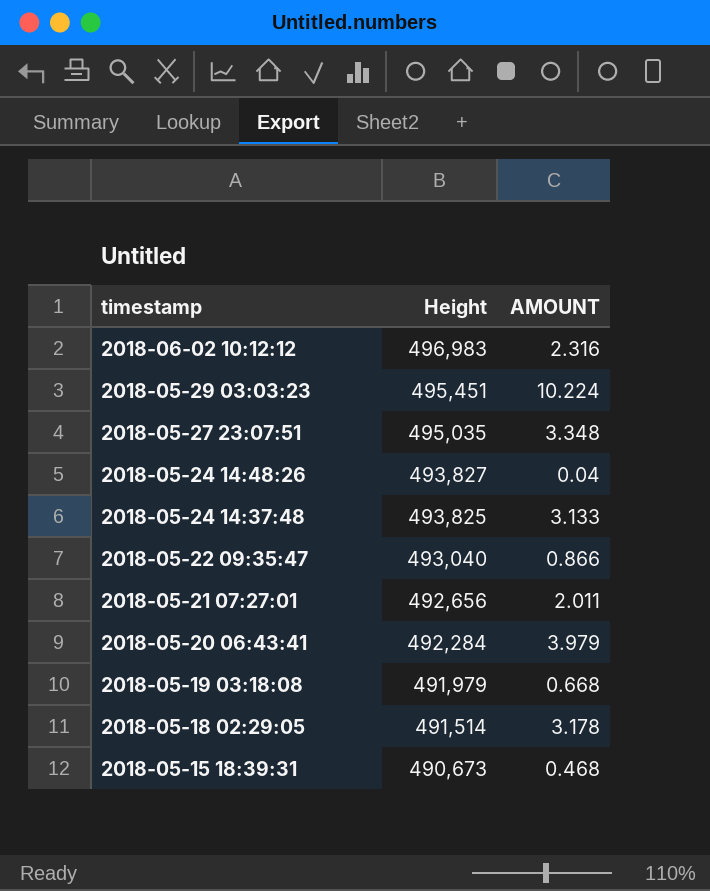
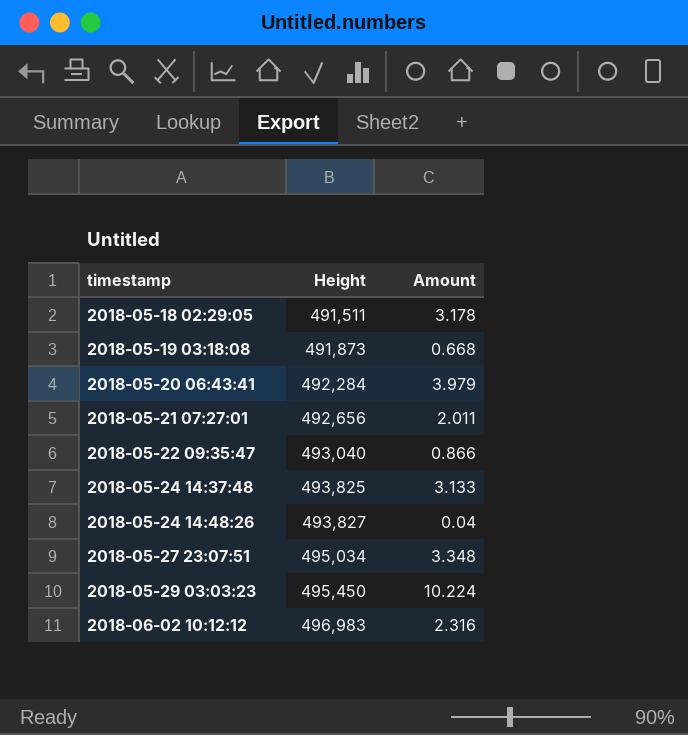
row order: timestamp descending -> timestamp ascending
column name: AMOUNT -> Amount
row 2018-05-15 18:39:31: 490,673 | 0.468 -> none
2018-05-18 02:29:05 | Height: 491,514 -> 491,511
2018-05-19 03:18:08 | Height: 491,979 -> 491,873
2018-05-27 23:07:51 | Height: 495,035 -> 495,034
2018-05-29 03:03:23 | Height: 495,451 -> 495,450

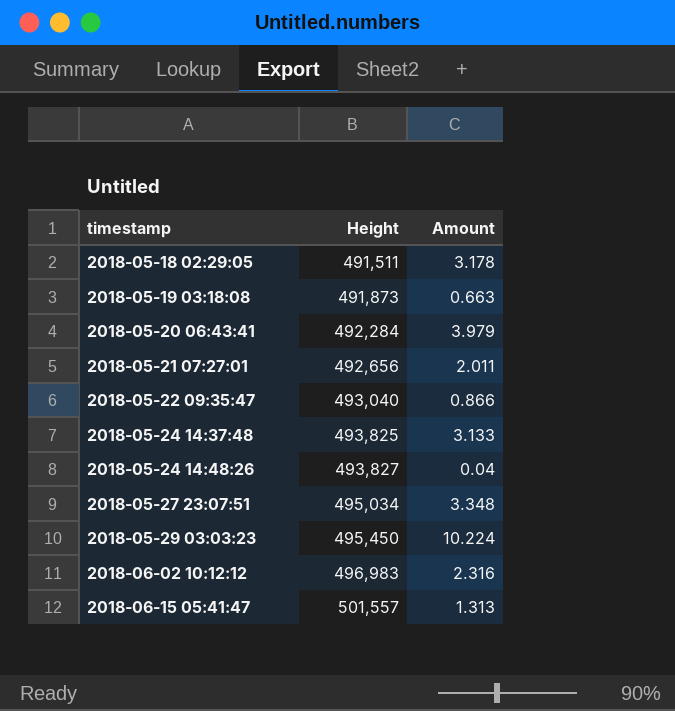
2018-05-19 03:18:08 | Amount: 0.668 -> 0.663
row 2018-06-15 05:41:47: none -> 501,557 | 1.313

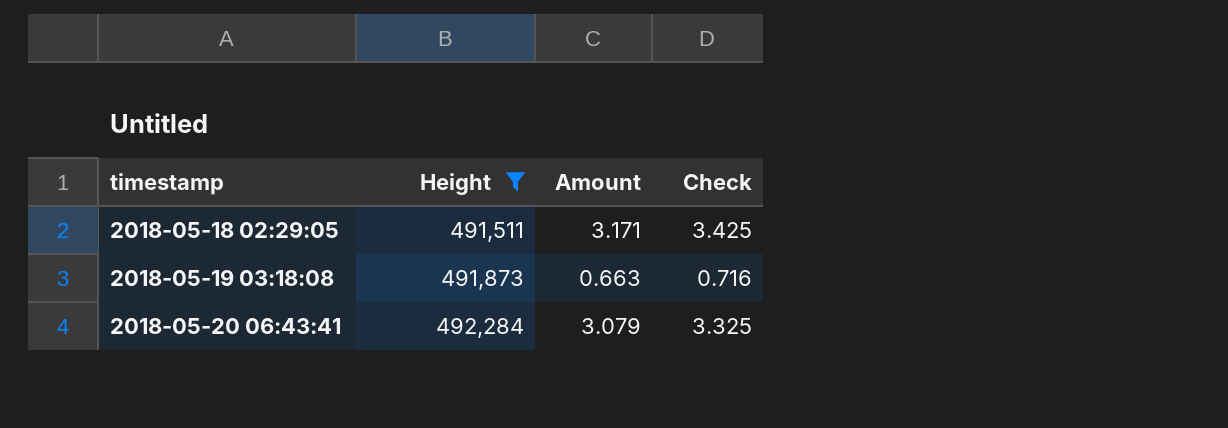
filter: none -> Height <= 492,284
column Check | formula: none -> [Amount] * 1.08
2018-05-18 02:29:05 | Amount: 3.178 -> 3.171
2018-05-20 06:43:41 | Amount: 3.979 -> 3.079

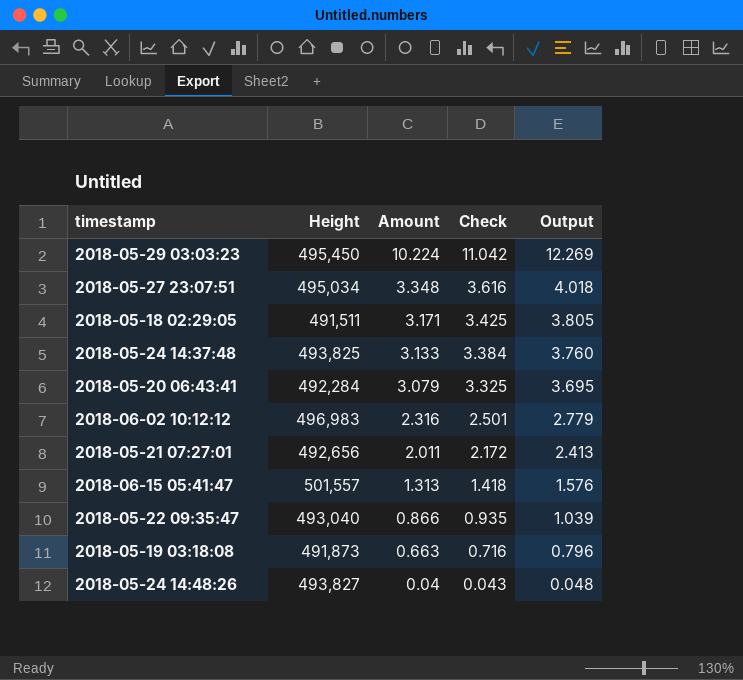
filter: Height <= 492,284 -> none
row order: timestamp ascending -> Amount descending
column Output | formula: none -> [Amount] * 1.2

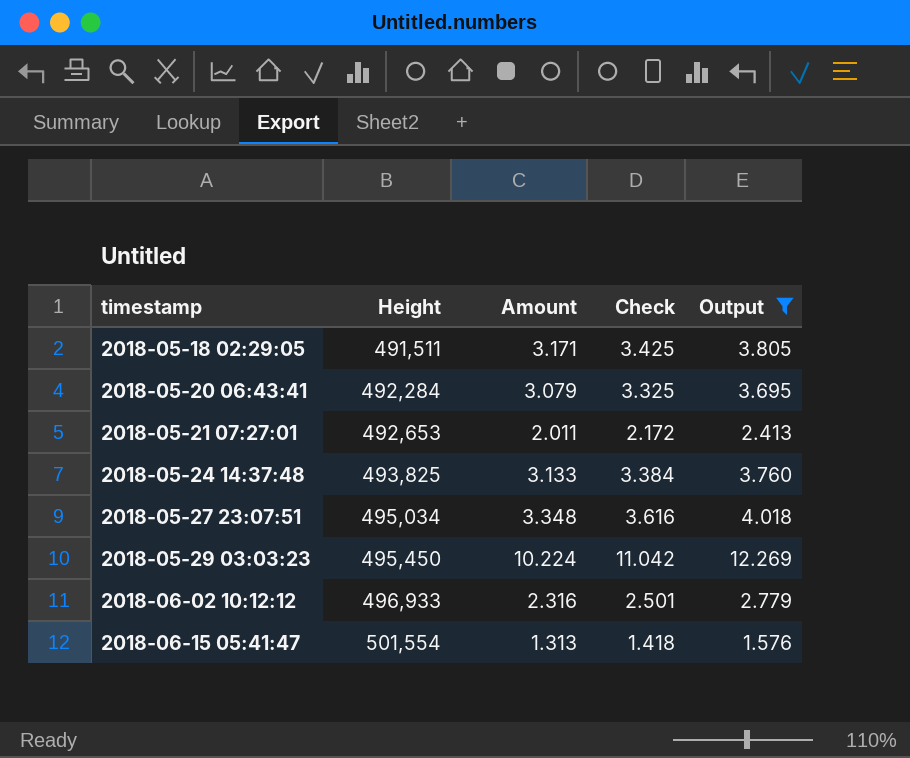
filter: none -> Output >= 1.576
row order: Amount descending -> timestamp ascending
2018-05-21 07:27:01 | Height: 492,656 -> 492,653
2018-06-02 10:12:12 | Height: 496,983 -> 496,933
2018-06-15 05:41:47 | Height: 501,557 -> 501,554

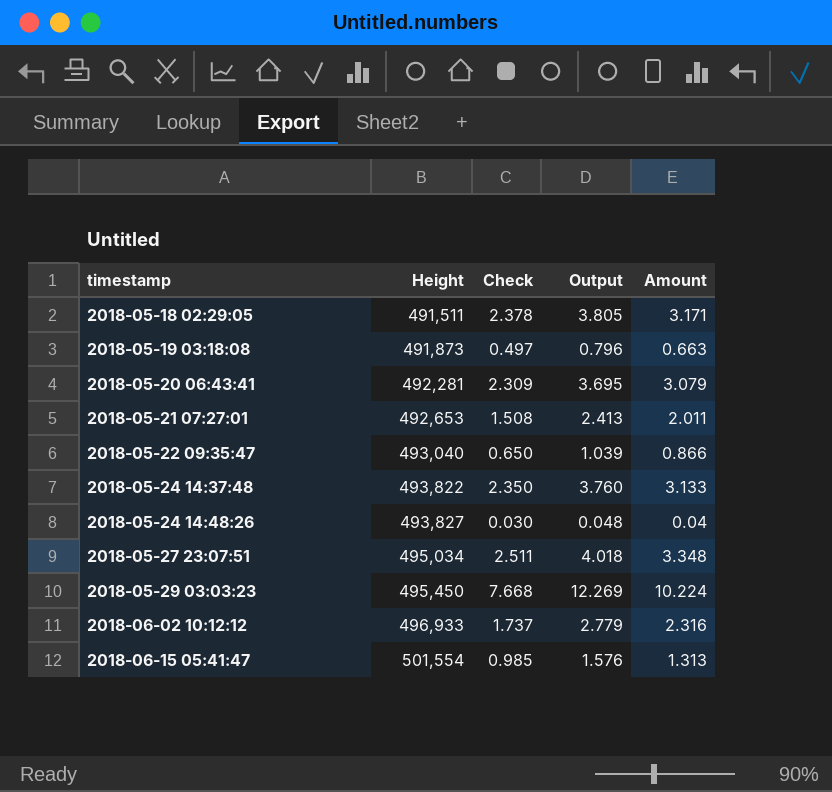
filter: Output >= 1.576 -> none
column Check | formula: [Amount] * 1.08 -> [Amount] * 0.75
column Amount | position: 3 -> 5
2018-05-20 06:43:41 | Height: 492,284 -> 492,281
2018-05-24 14:37:48 | Height: 493,825 -> 493,822

